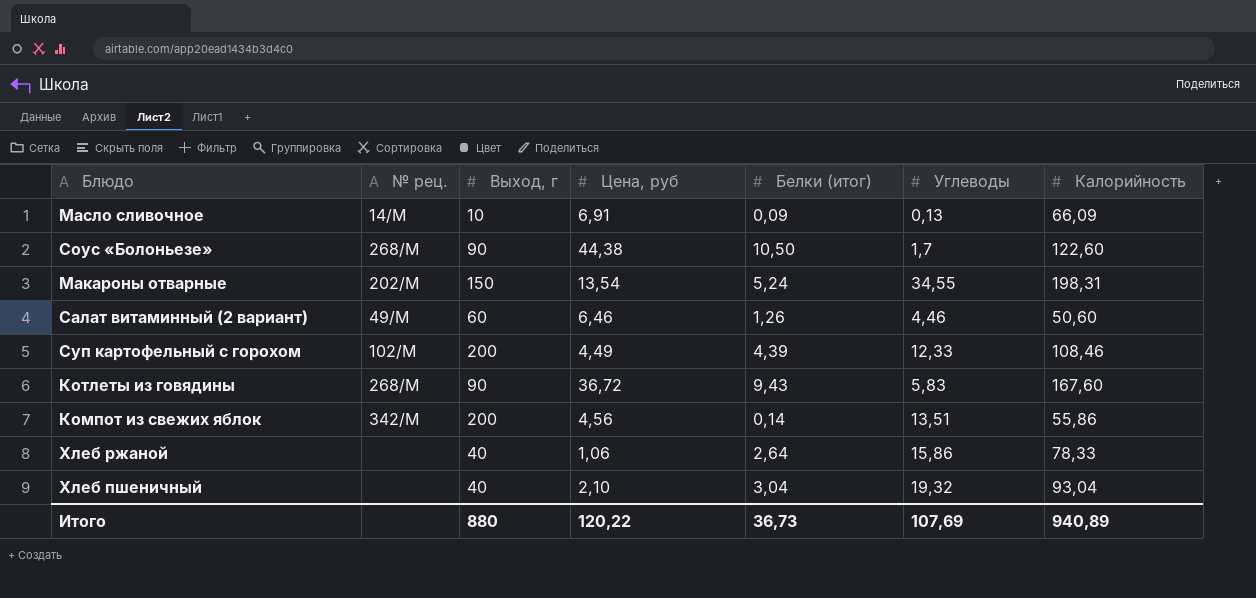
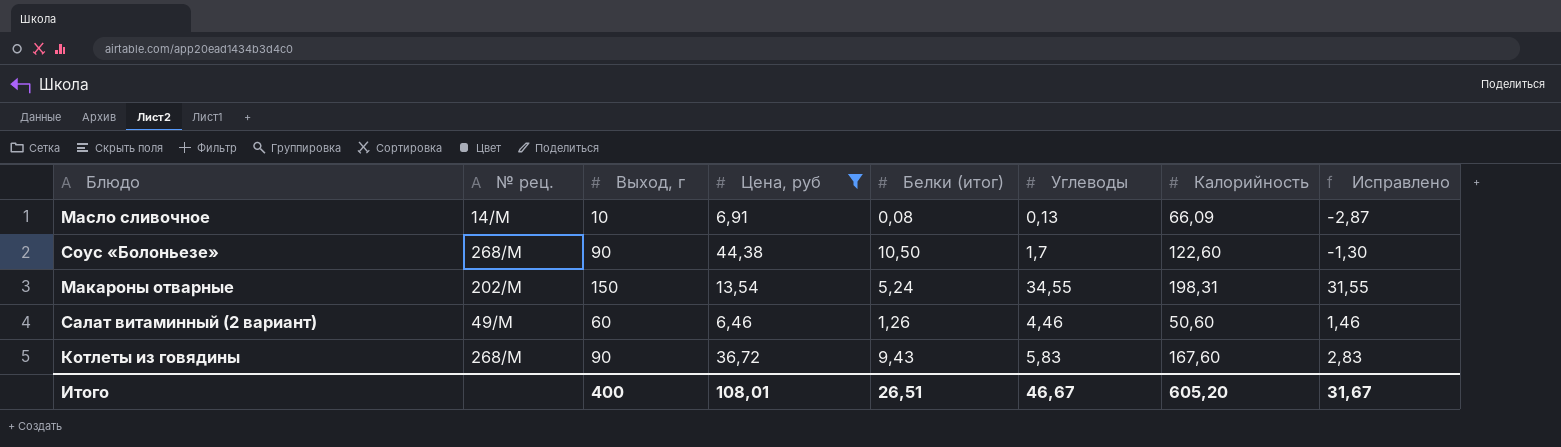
filter: none -> Цена, руб >= 6,46
column Исправлено | formula: none -> [Углеводы] - 3
Масло сливочное | Белки (итог): 0,09 -> 0,08
Итого | Выход, г: 880 -> 400
Итого | Цена, руб: 120,22 -> 108,01
Итого | Белки (итог): 36,73 -> 26,51
Итого | Углеводы: 107,69 -> 46,67
Итого | Калорийность: 940,89 -> 605,20

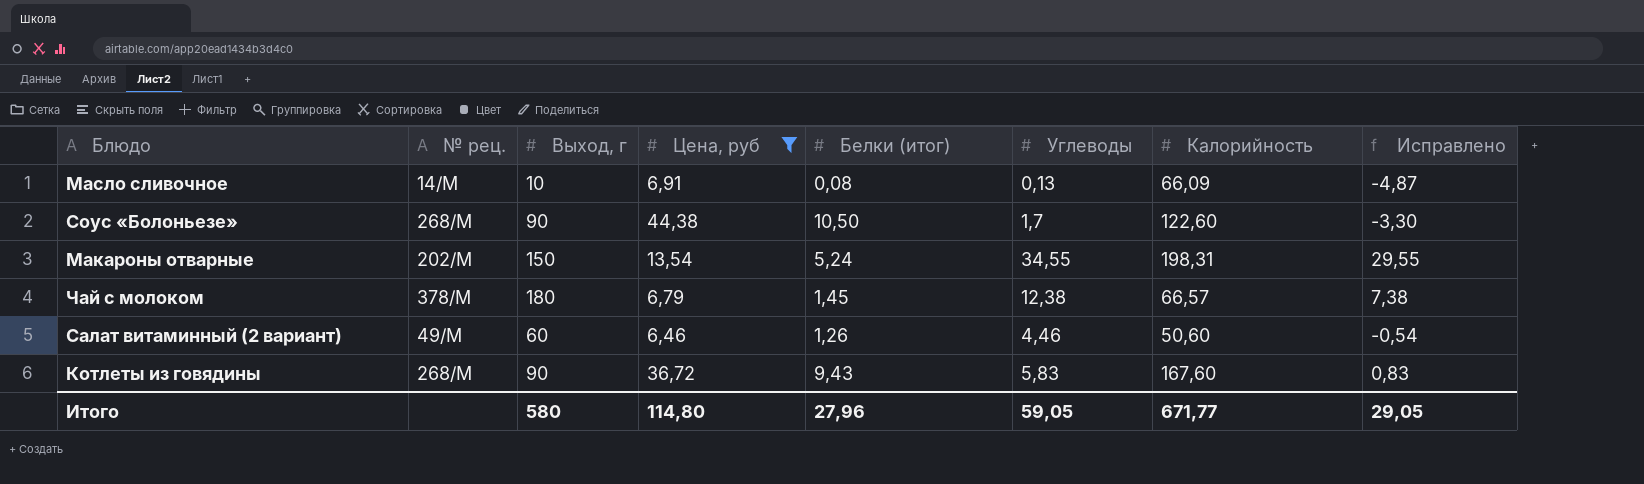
column Исправлено | formula: [Углеводы] - 3 -> [Углеводы] - 5
row Чай с молоком: none -> 378/М | 180 | 6,79 | 1,45 | 12,38 | 66,57 | 7,38
Итого | Выход, г: 400 -> 580
Итого | Цена, руб: 108,01 -> 114,80
Итого | Белки (итог): 26,51 -> 27,96
Итого | Углеводы: 46,67 -> 59,05
Итого | Калорийность: 605,20 -> 671,77
Итого | Исправлено: 31,67 -> 29,05

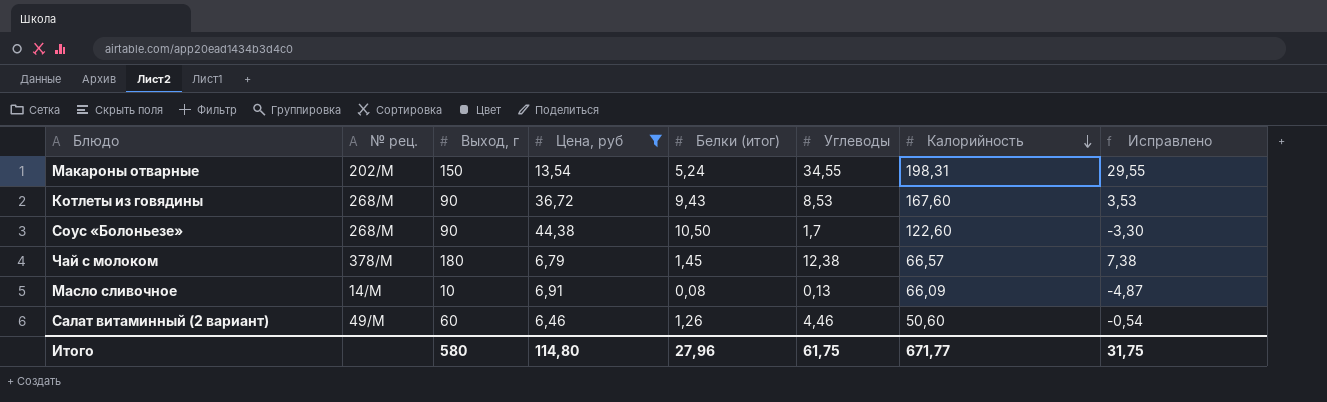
row order: none -> Калорийность descending
Котлеты из говядины | Углеводы: 5,83 -> 8,53
Котлеты из говядины | Исправлено: 0,83 -> 3,53
Итого | Углеводы: 59,05 -> 61,75
Итого | Исправлено: 29,05 -> 31,75

